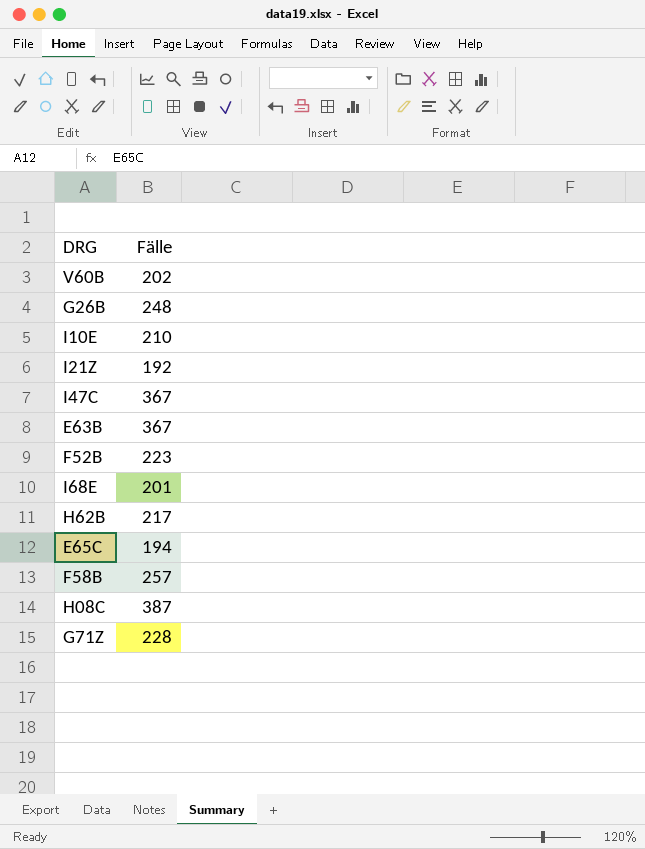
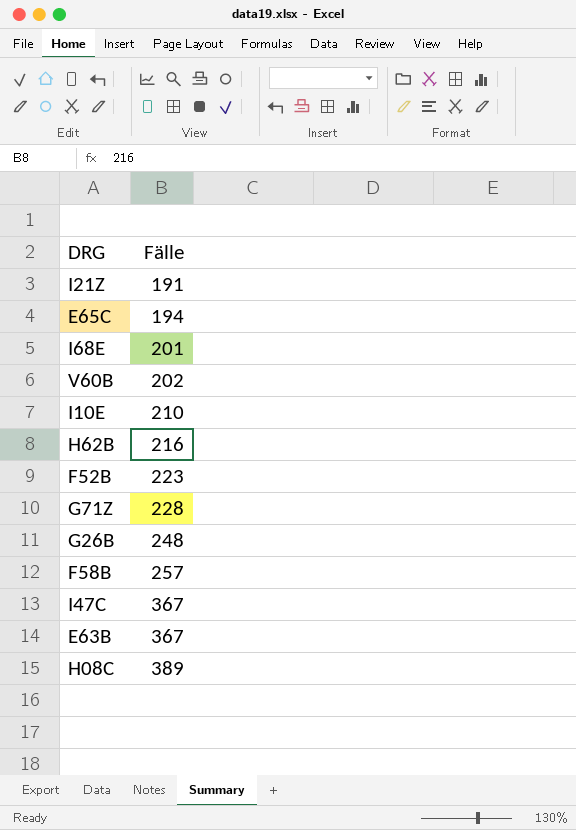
row order: none -> Fälle ascending
I21Z | Fälle: 192 -> 191
H62B | Fälle: 217 -> 216
H08C | Fälle: 387 -> 389

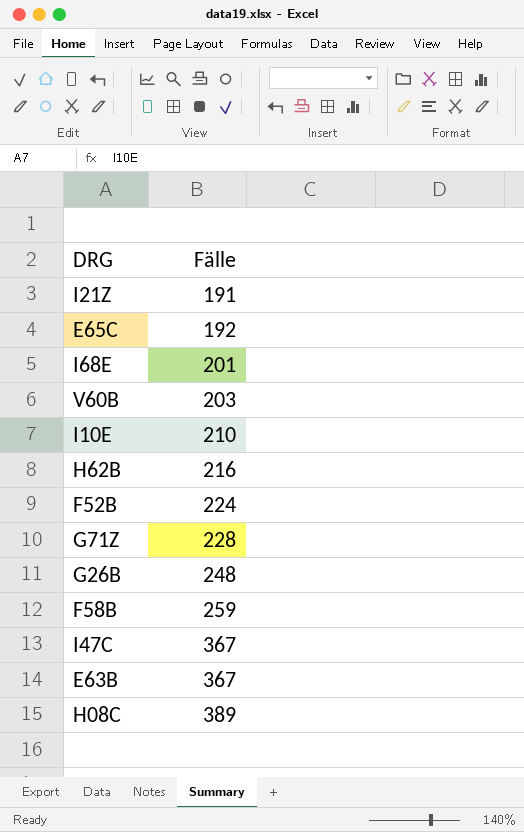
E65C | Fälle: 194 -> 192
V60B | Fälle: 202 -> 203
F52B | Fälle: 223 -> 224
F58B | Fälle: 257 -> 259

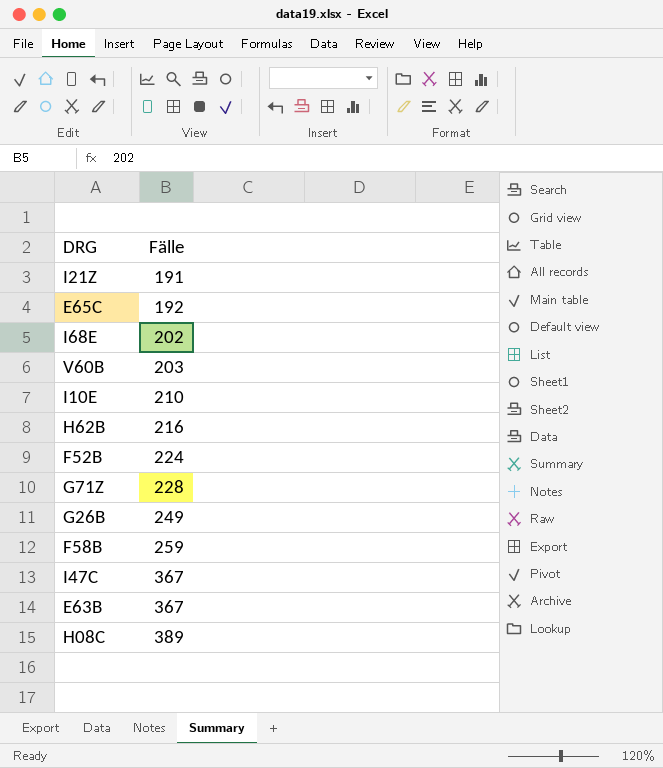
I68E | Fälle: 201 -> 202
G26B | Fälle: 248 -> 249

